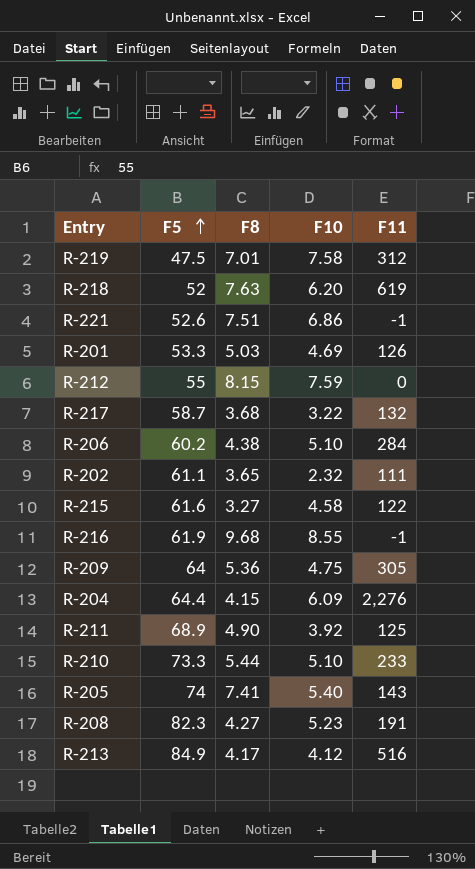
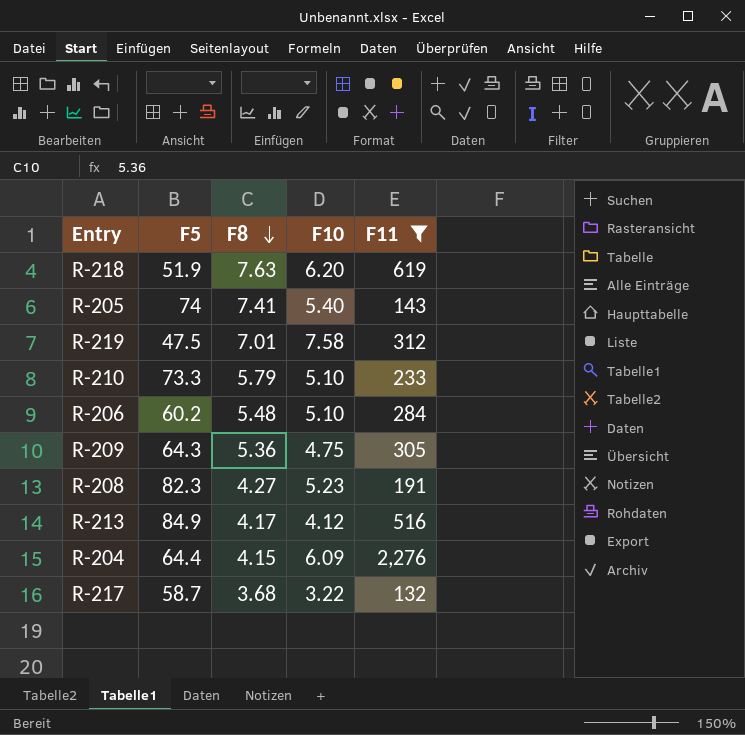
filter: none -> F11 >= 132
row order: F5 ascending -> F8 descending
R-218 | F5: 52 -> 51.9
R-210 | F8: 5.44 -> 5.79
R-206 | F8: 4.38 -> 5.48
R-209 | F5: 64 -> 64.3

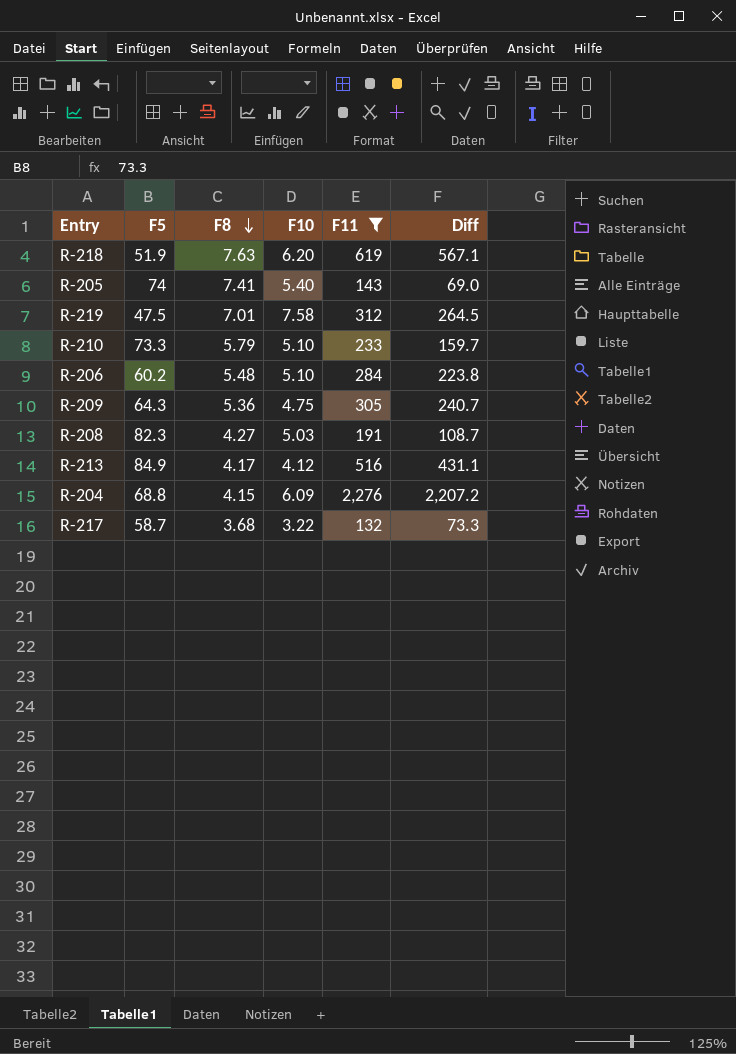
column Diff | formula: none -> [F11] - [F5]
R-208 | F10: 5.23 -> 5.03
R-204 | F5: 64.4 -> 68.8

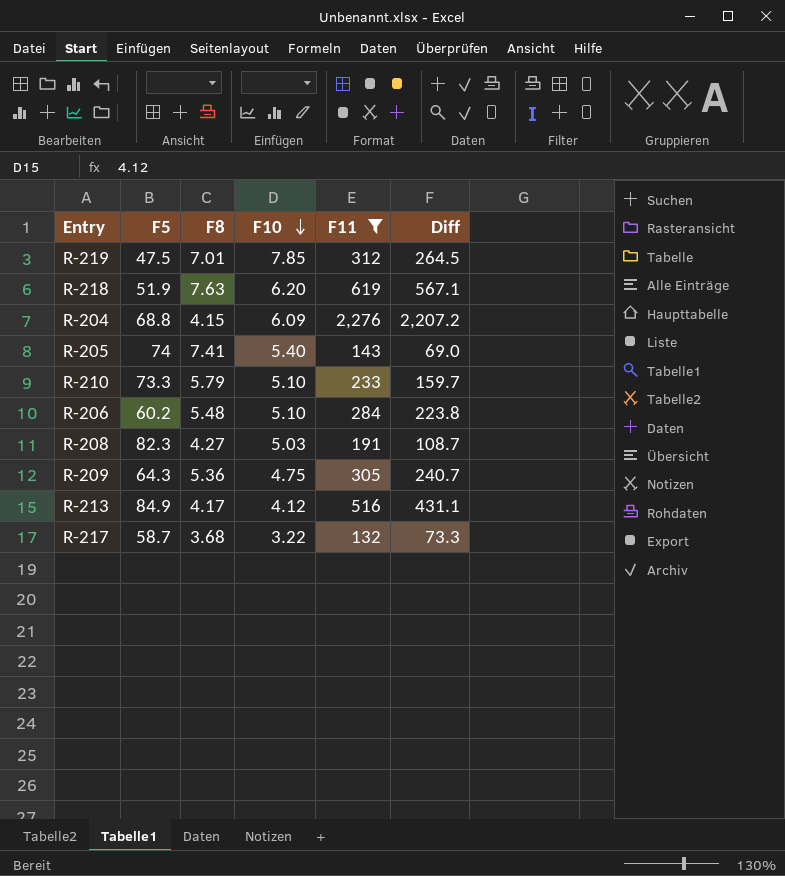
row order: F8 descending -> F10 descending
R-219 | F10: 7.58 -> 7.85

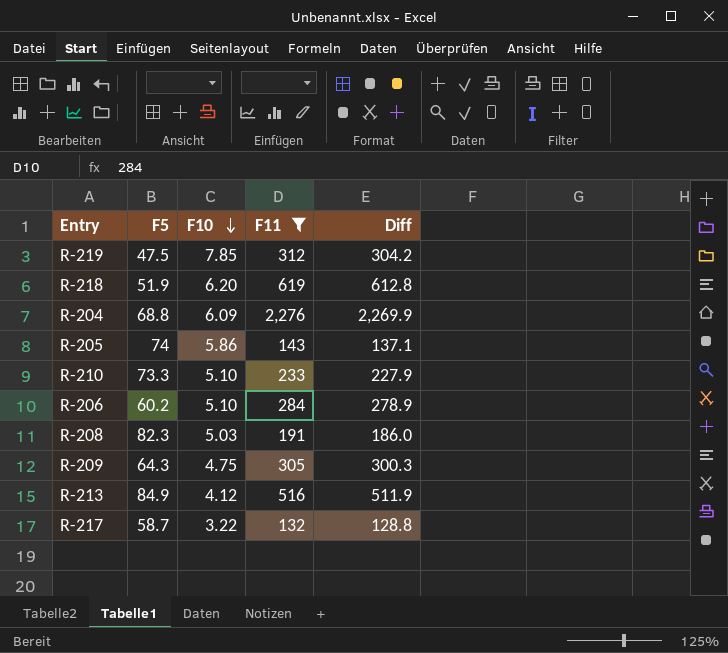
column F8 | position: 3 -> none
column Diff | formula: [F11] - [F5] -> [F11] - [F10]
R-205 | F10: 5.40 -> 5.86

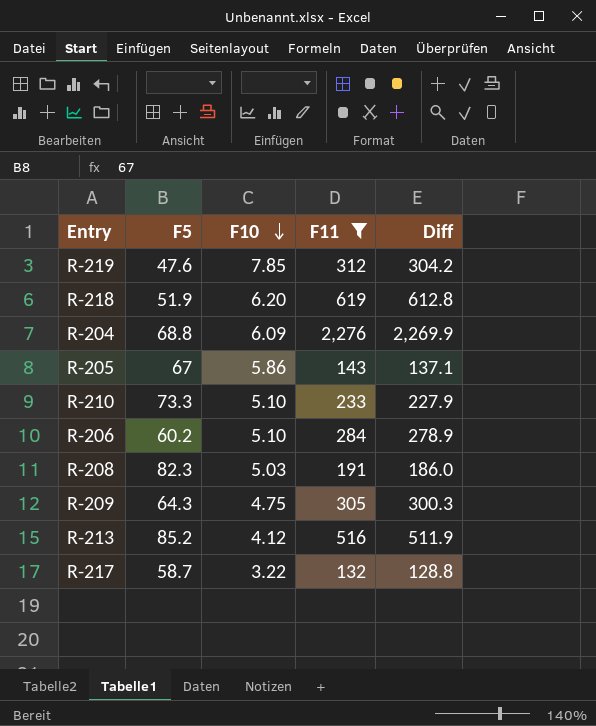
R-219 | F5: 47.5 -> 47.6
R-205 | F5: 74 -> 67
R-213 | F5: 84.9 -> 85.2

